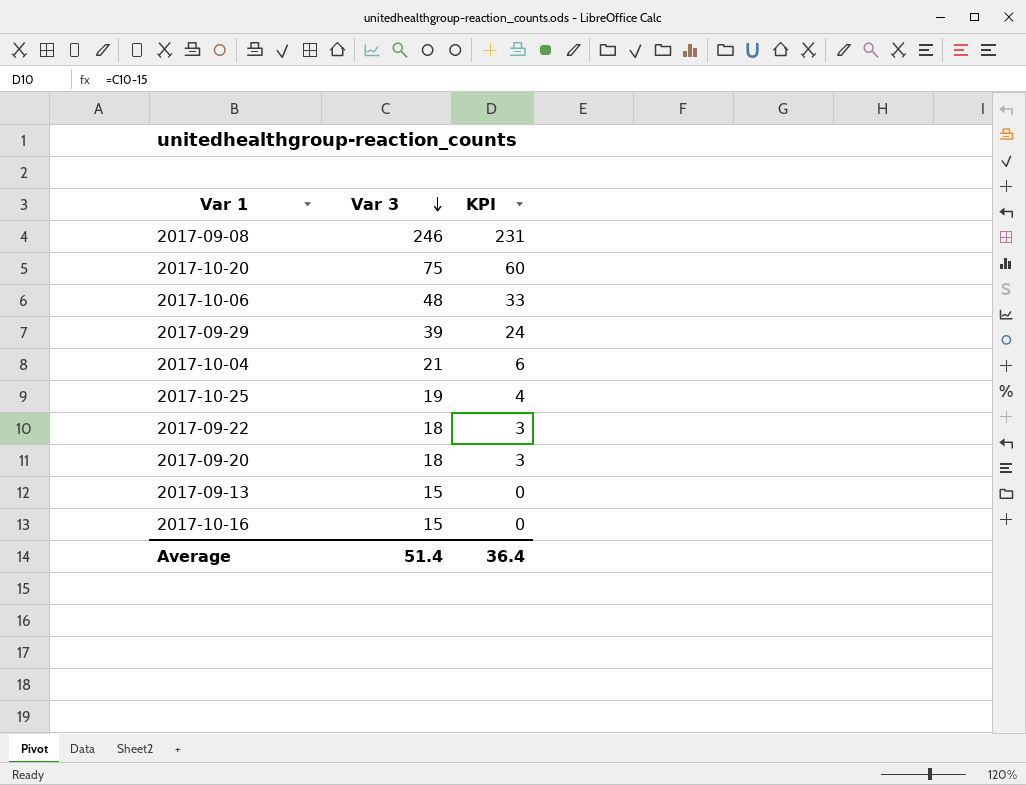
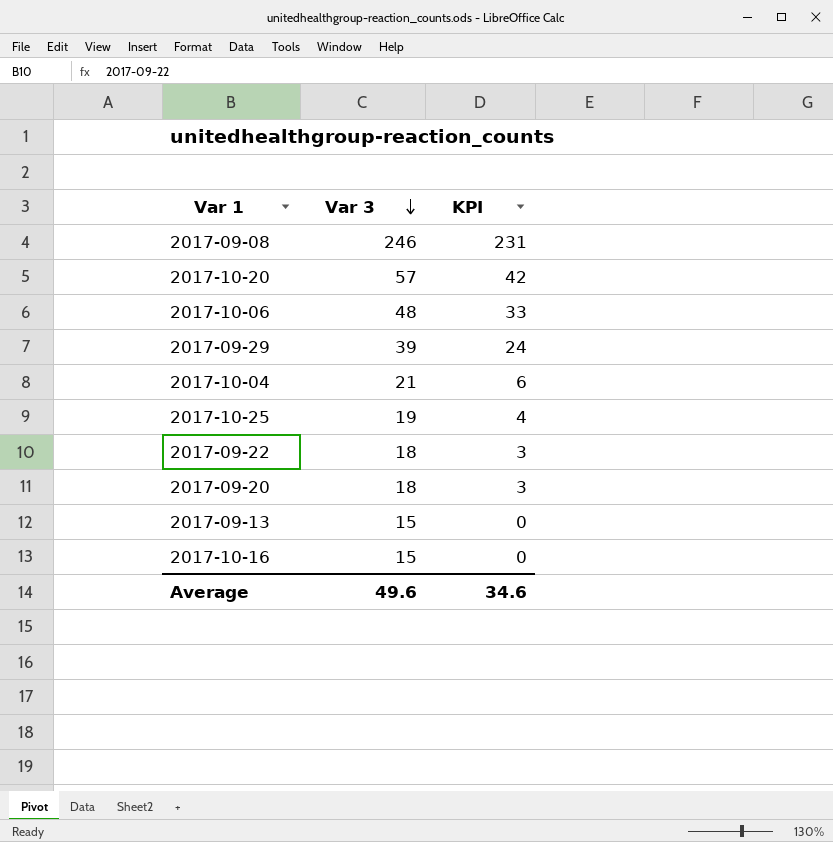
2017-10-20 | Var 3: 75 -> 57
2017-10-20 | KPI: 60 -> 42
Average | Var 3: 51.4 -> 49.6
Average | KPI: 36.4 -> 34.6

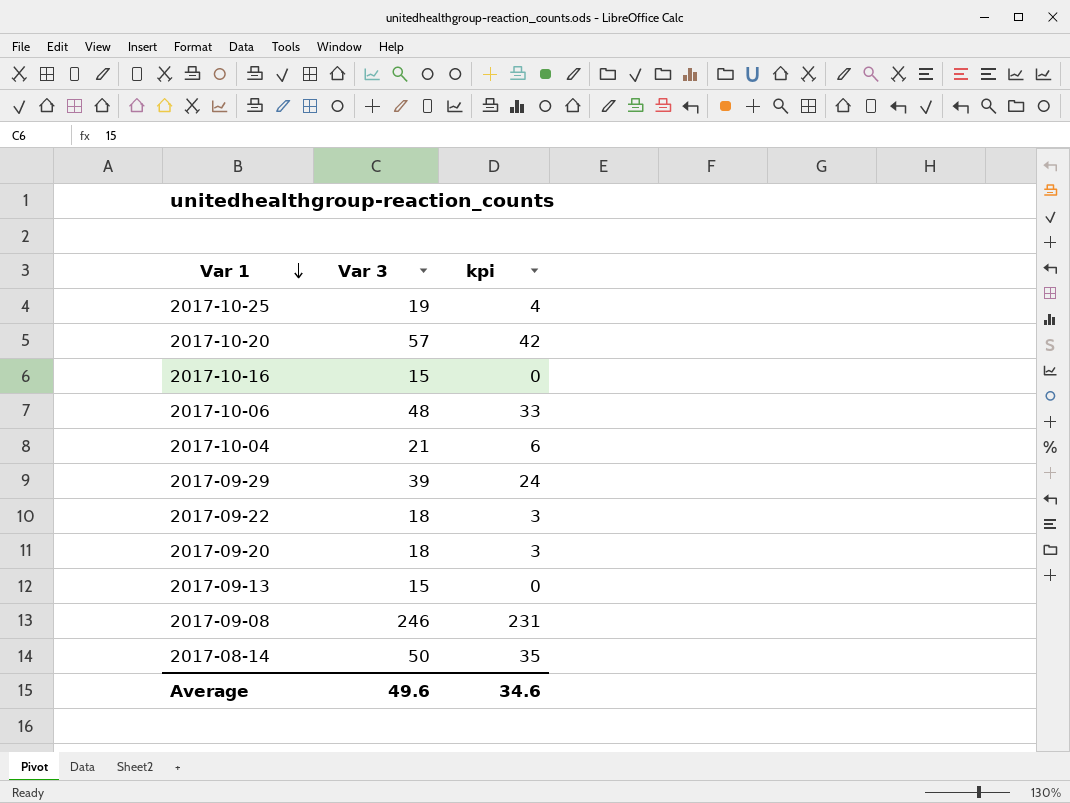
row order: Var 3 descending -> Var 1 descending
column name: KPI -> kpi
row 2017-08-14: none -> 50 | 35

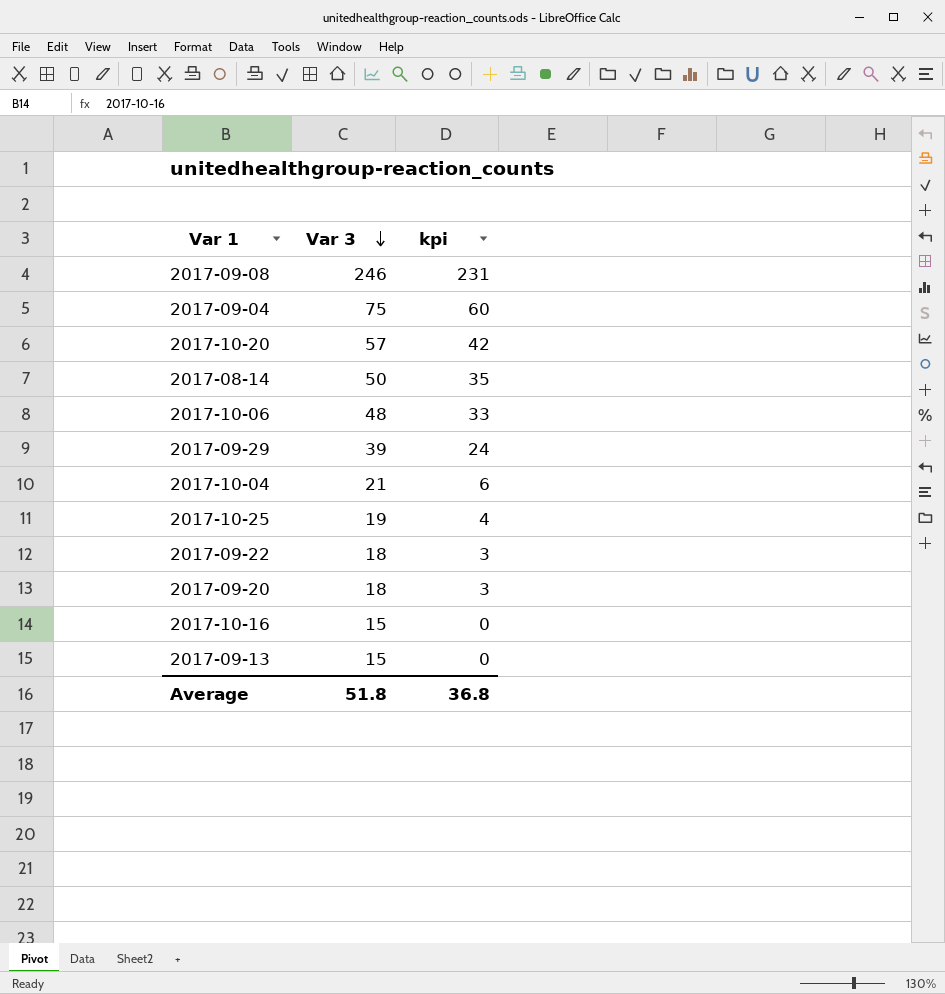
row order: Var 1 descending -> Var 3 descending
row 2017-09-04: none -> 75 | 60
Average | Var 3: 49.6 -> 51.8
Average | kpi: 34.6 -> 36.8

